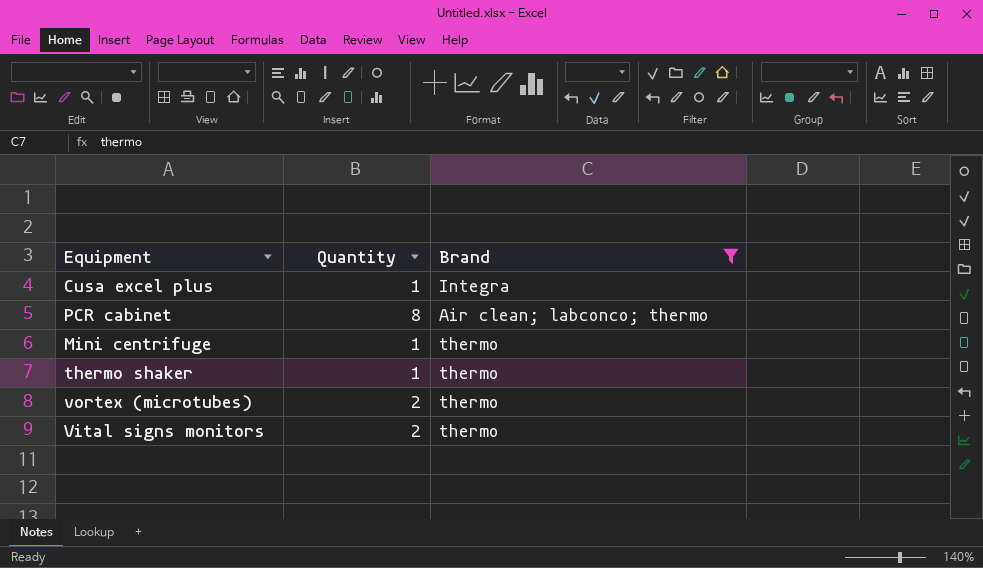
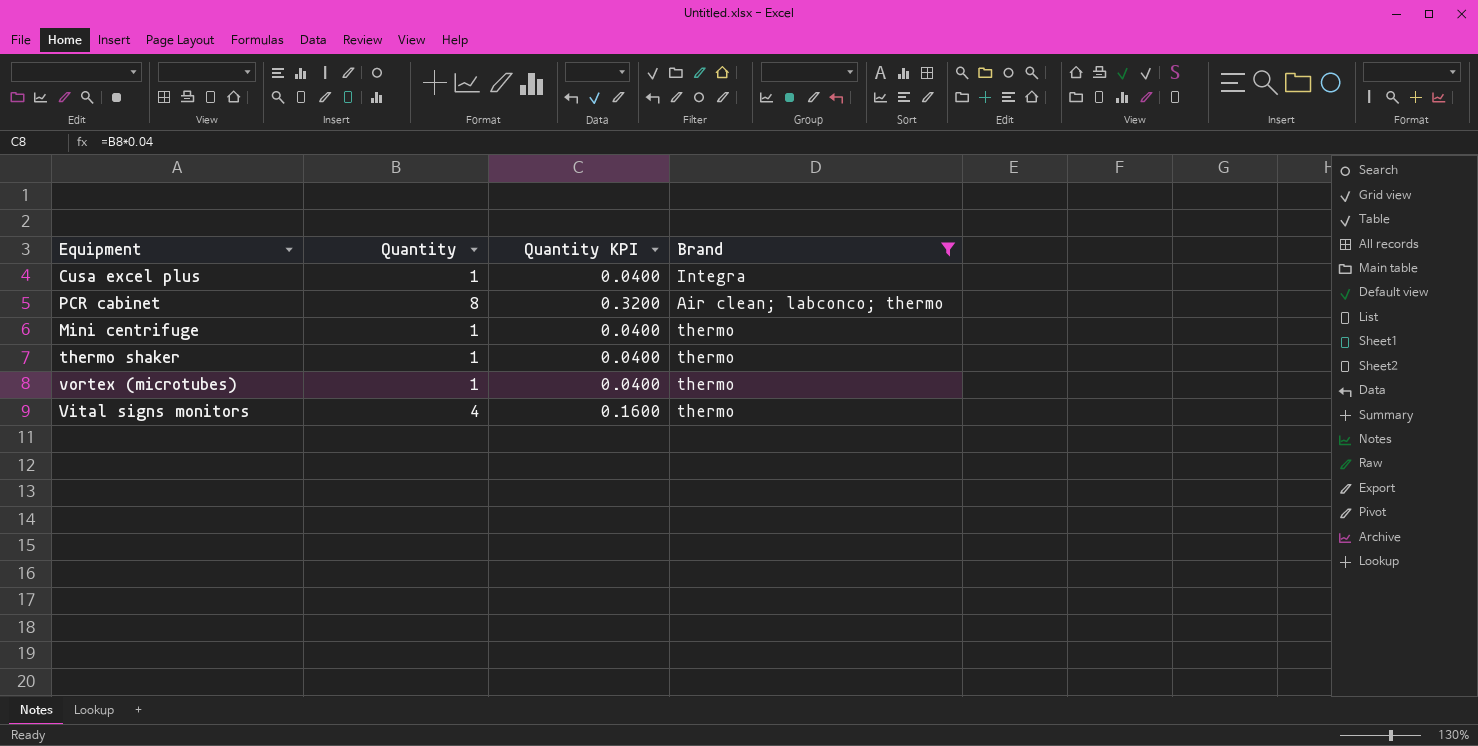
column Quantity KPI | formula: none -> [Quantity] * 0.04
vortex (microtubes) | Quantity: 2 -> 1
Vital signs monitors | Quantity: 2 -> 4

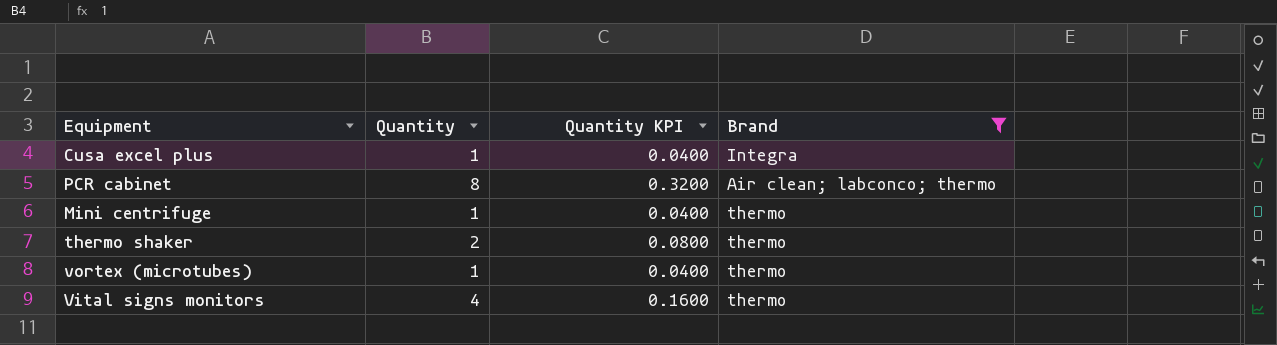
thermo shaker | Quantity: 1 -> 2
thermo shaker | Quantity KPI: 0.0400 -> 0.0800

